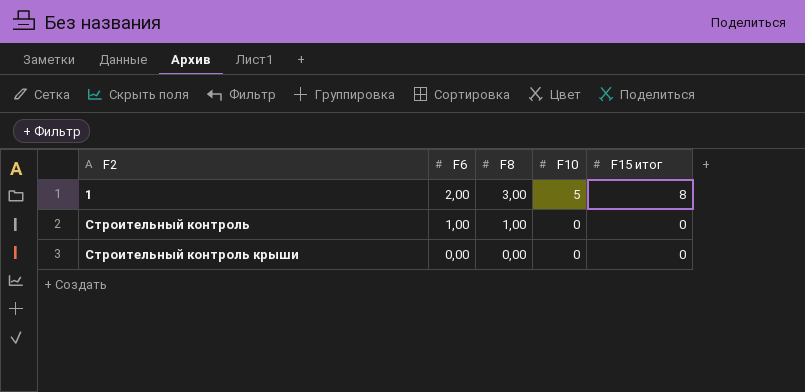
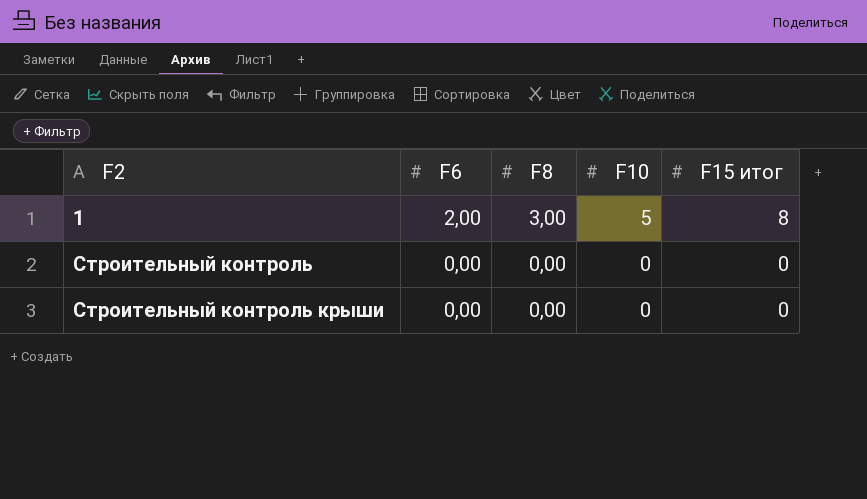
Строительный контроль | F6: 1,00 -> 0,00
Строительный контроль | F8: 1,00 -> 0,00

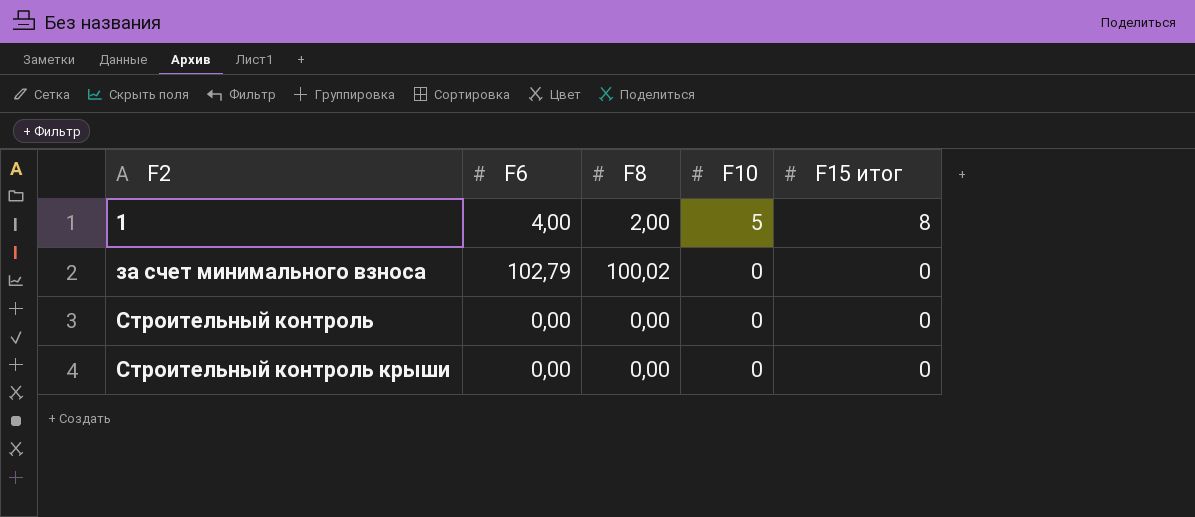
1 | F6: 2,00 -> 4,00
1 | F8: 3,00 -> 2,00
row за счет минимального взноса: none -> 102,79 | 100,02 | 0 | 0

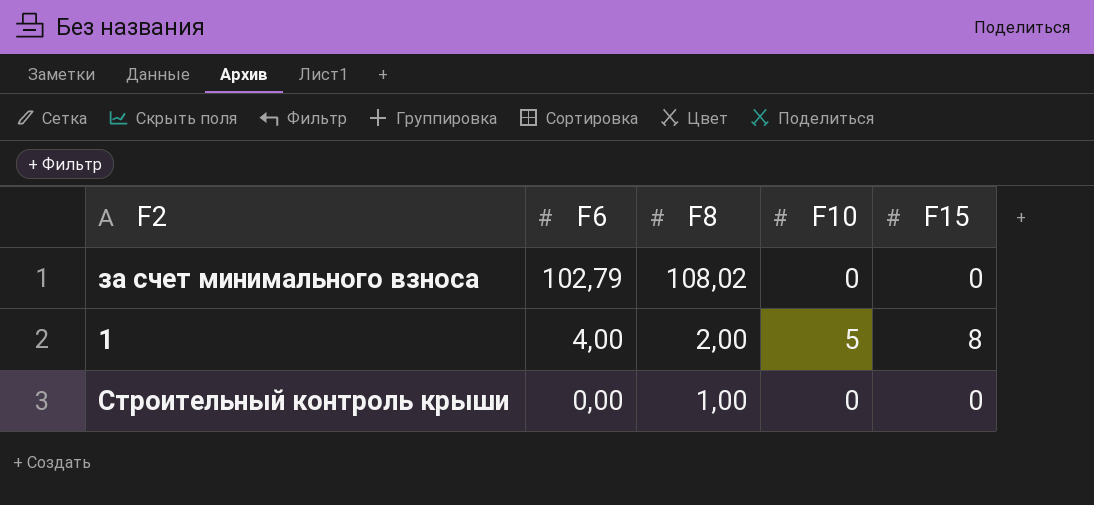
row order: F2 ascending -> F6 descending
column name: F15 итог -> F15
row Строительный контроль: 0,00 | 0,00 | 0 | 0 -> none
за счет минимального взноса | F8: 100,02 -> 108,02
Строительный контроль крыши | F8: 0,00 -> 1,00

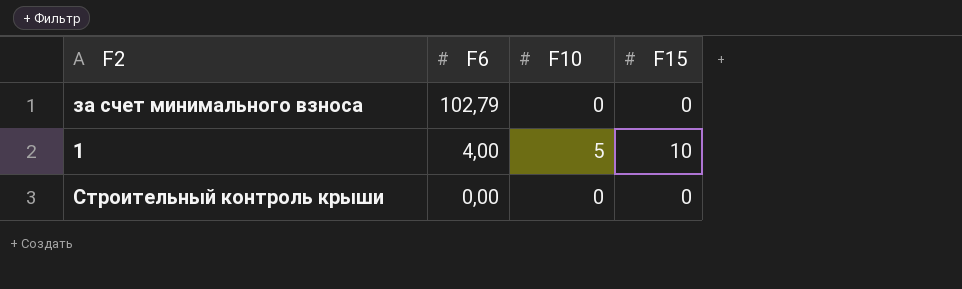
column F8 | position: 3 -> none
1 | F15: 8 -> 10

